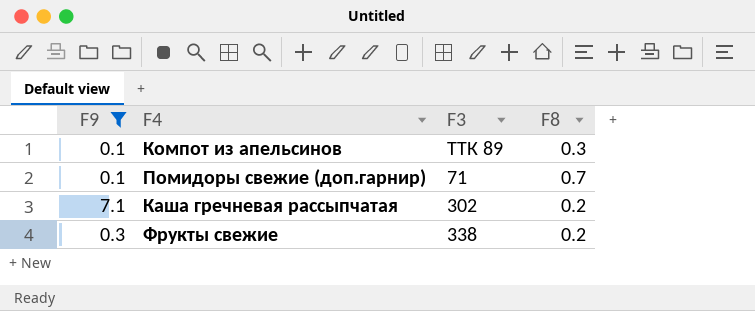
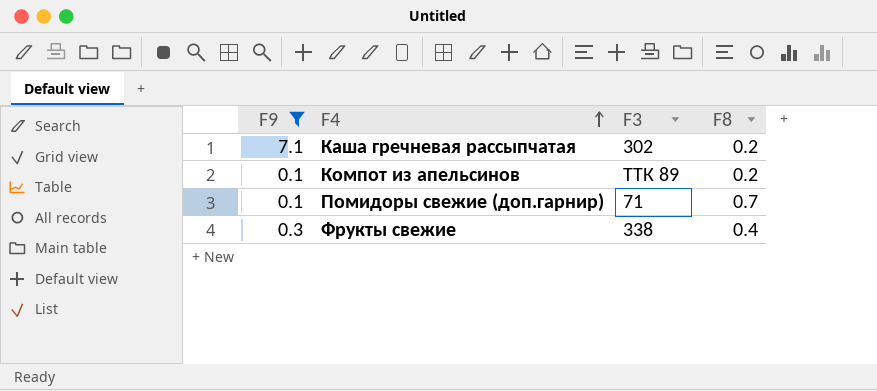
row order: none -> F4 ascending
Компот из апельсинов | F8: 0.3 -> 0.2
Фрукты свежие | F8: 0.2 -> 0.4

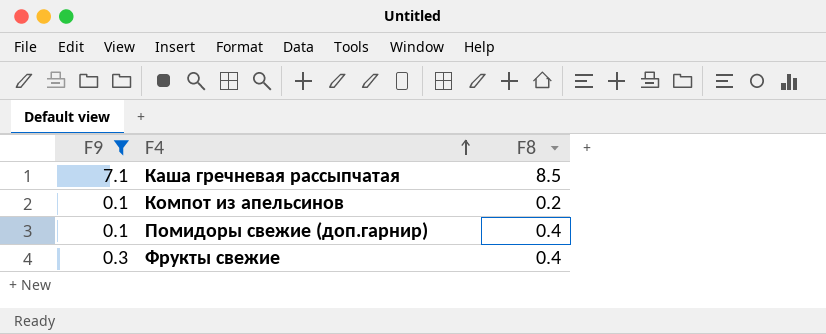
column F3 | position: 3 -> none
Каша гречневая рассыпчатая | F8: 0.2 -> 8.5
Помидоры свежие (доп.гарнир) | F8: 0.7 -> 0.4

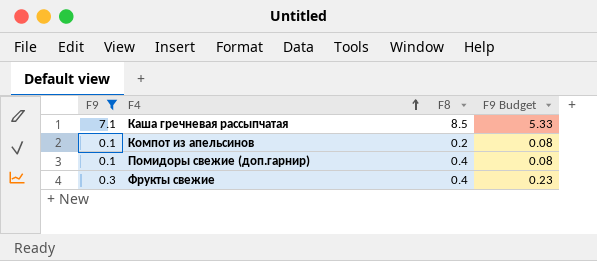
column F9 Budget | formula: none -> [F9] * 0.75

